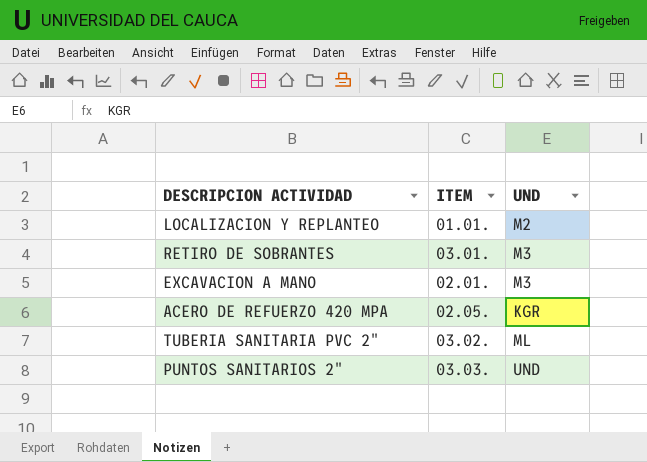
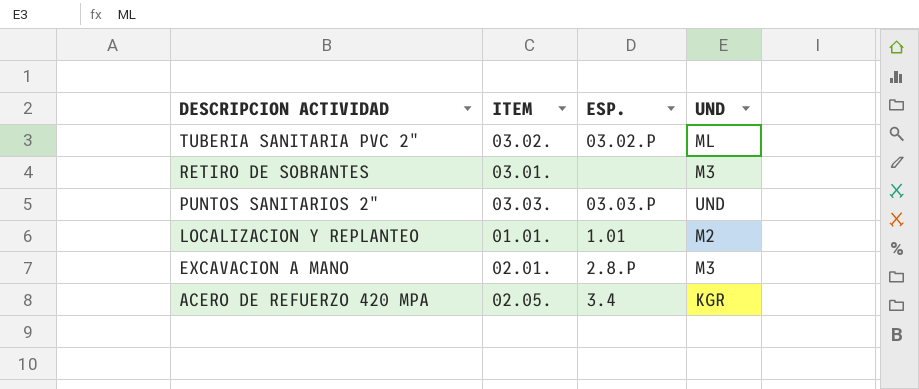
row order: none -> DESCRIPCION ACTIVIDAD descending
column ESP. | position: none -> 3

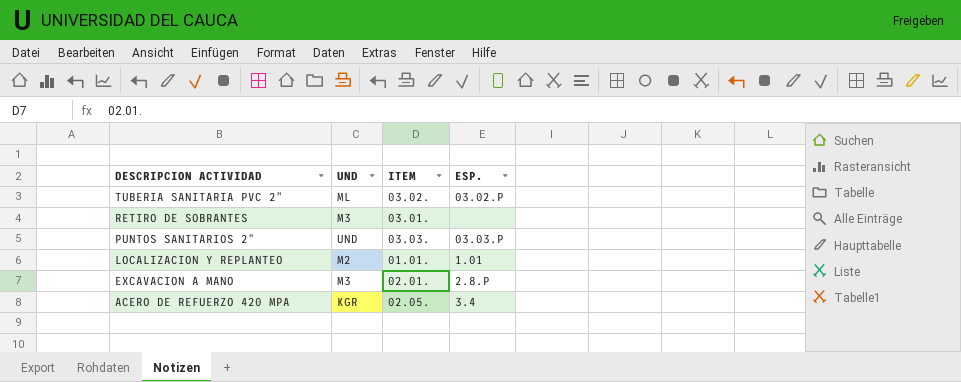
column UND | position: 4 -> 2

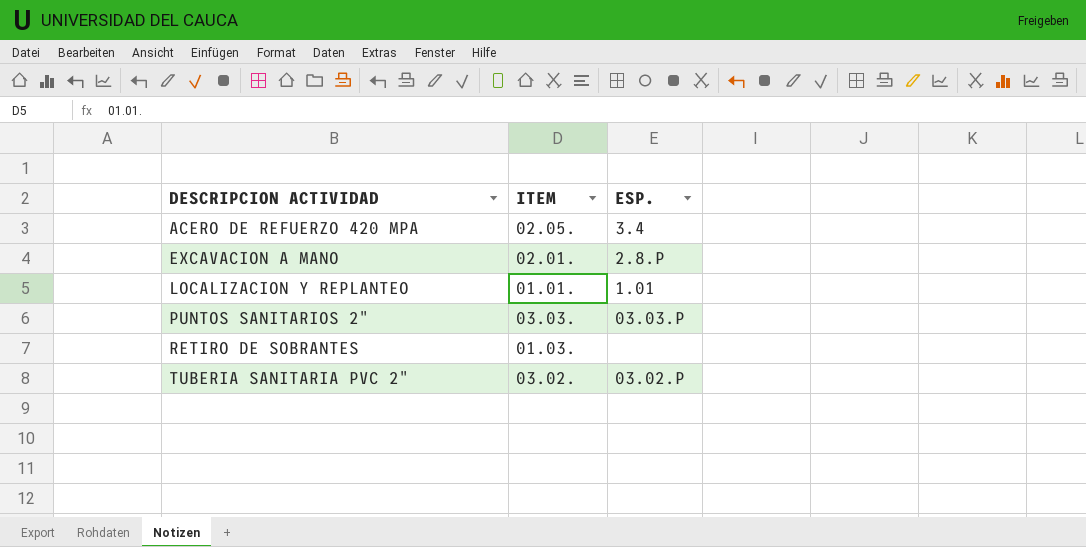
row order: DESCRIPCION ACTIVIDAD descending -> DESCRIPCION ACTIVIDAD ascending
column UND | position: 2 -> none
RETIRO DE SOBRANTES | ITEM: 03.01. -> 01.03.

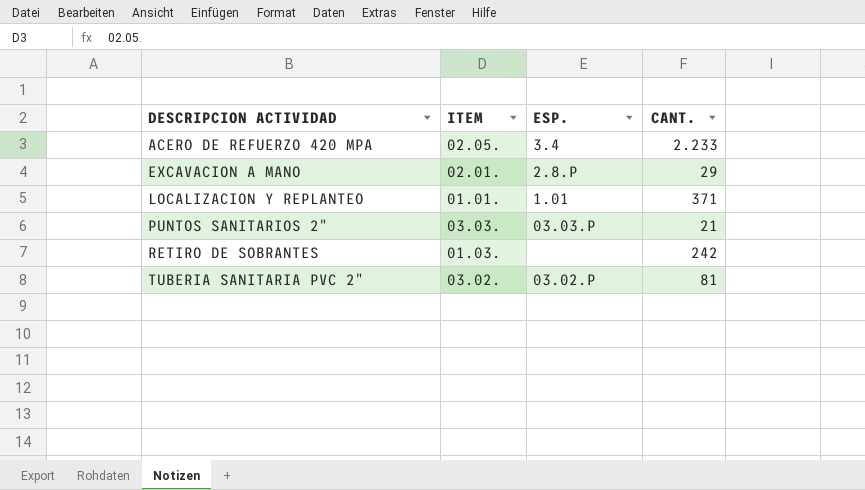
column CANT. | position: none -> 4

